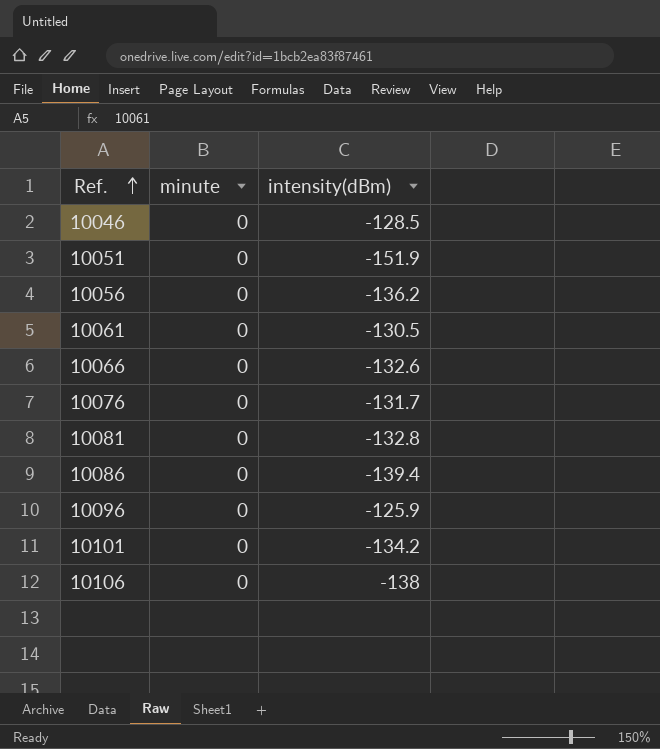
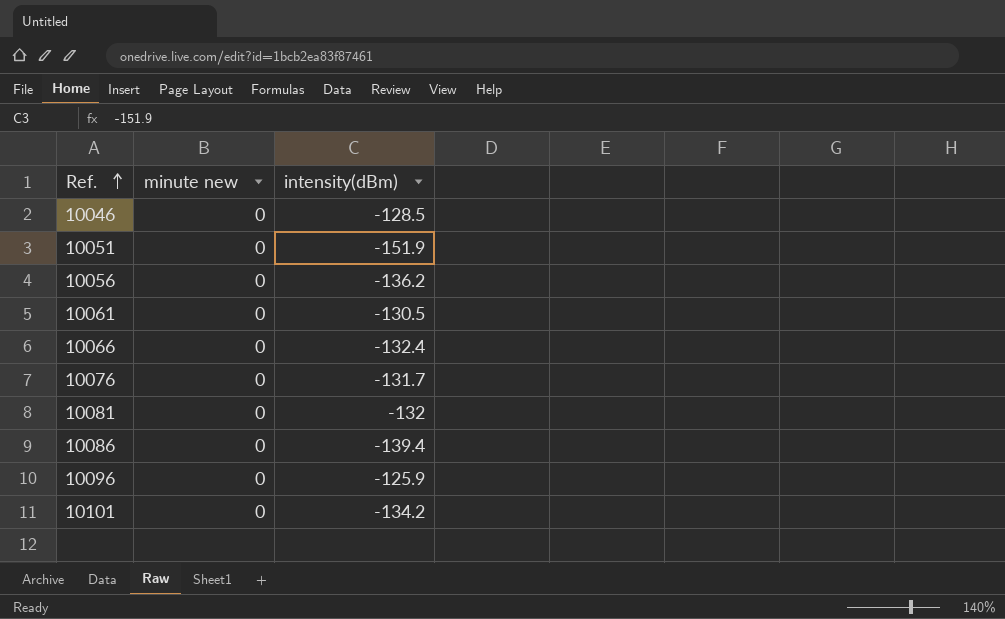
column name: minute -> minute new
row 10106: 0 | -138 -> none
10066 | intensity(dBm): -132.6 -> -132.4
10081 | intensity(dBm): -132.8 -> -132

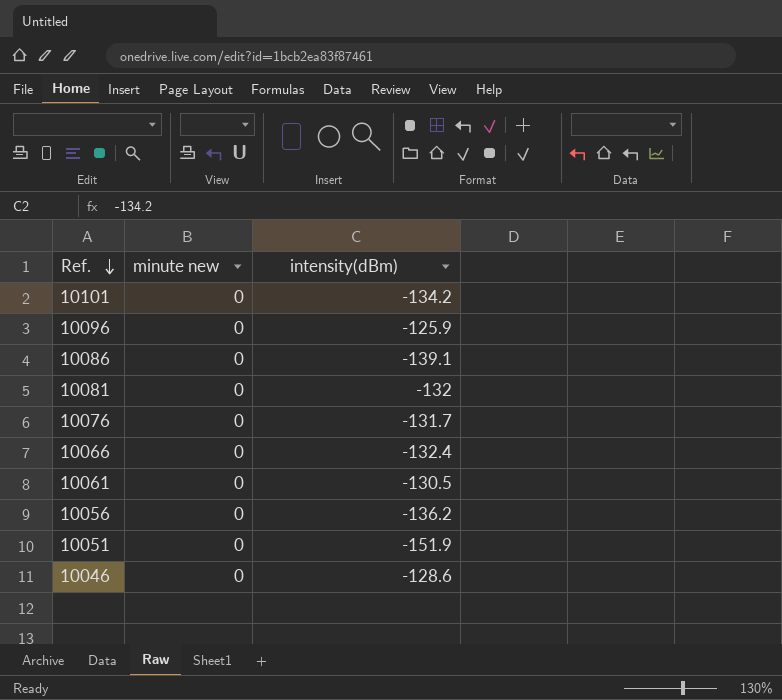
row order: Ref. ascending -> Ref. descending
10086 | intensity(dBm): -139.4 -> -139.1
10046 | intensity(dBm): -128.5 -> -128.6

